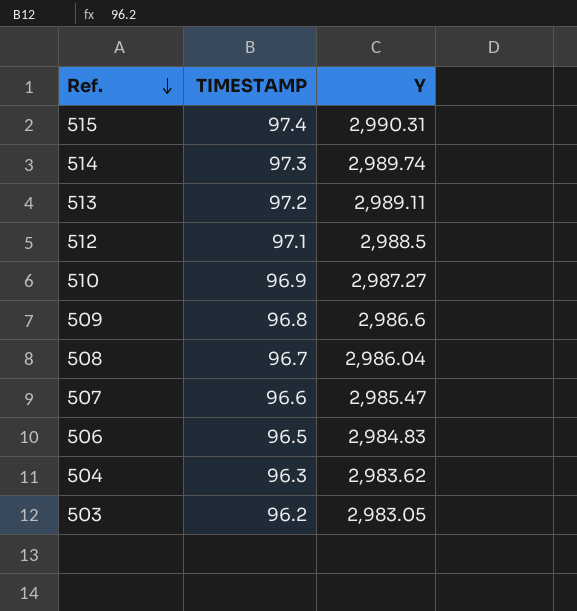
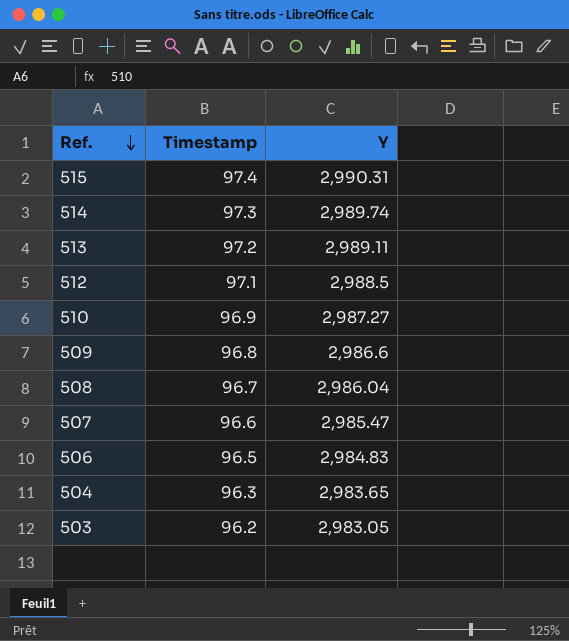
column name: TIMESTAMP -> Timestamp
504 | Y: 2,983.62 -> 2,983.65

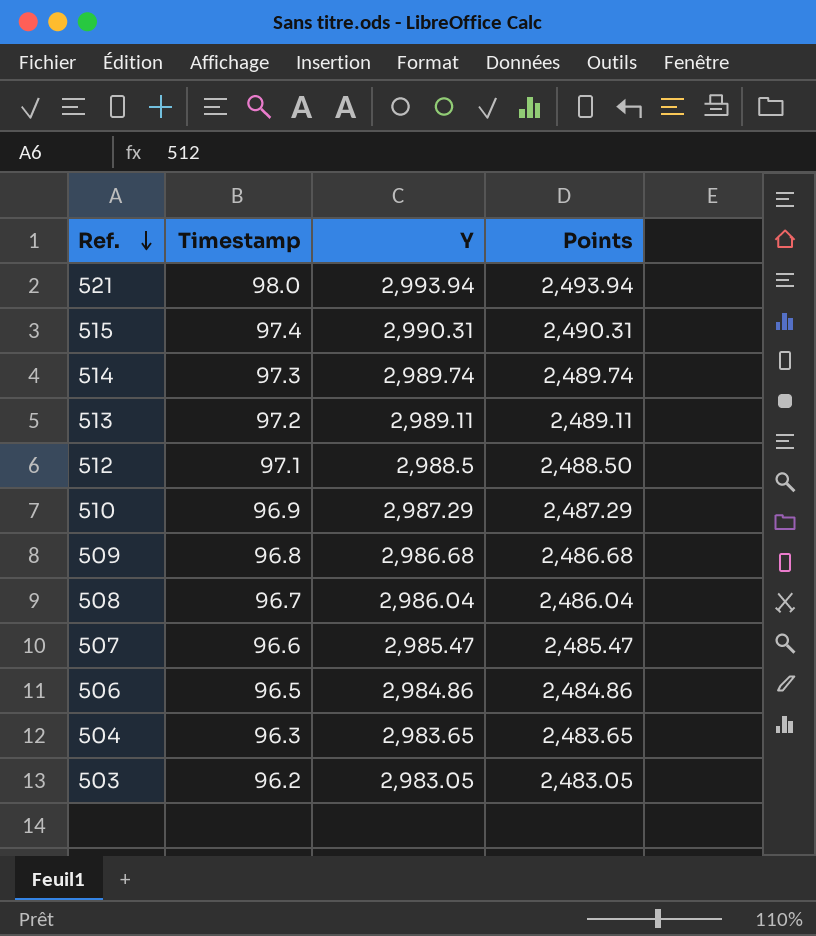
column Points | formula: none -> [Y] - 500
row 521: none -> 98.0 | 2,993.94 | 2,493.94
510 | Y: 2,987.27 -> 2,987.29
509 | Y: 2,986.6 -> 2,986.68
506 | Y: 2,984.83 -> 2,984.86

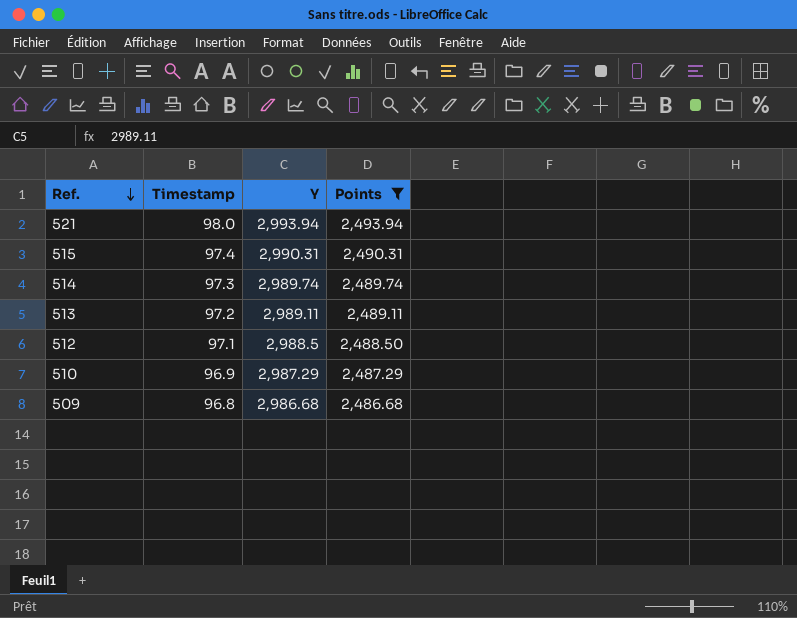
filter: none -> Points >= 2,486.68

